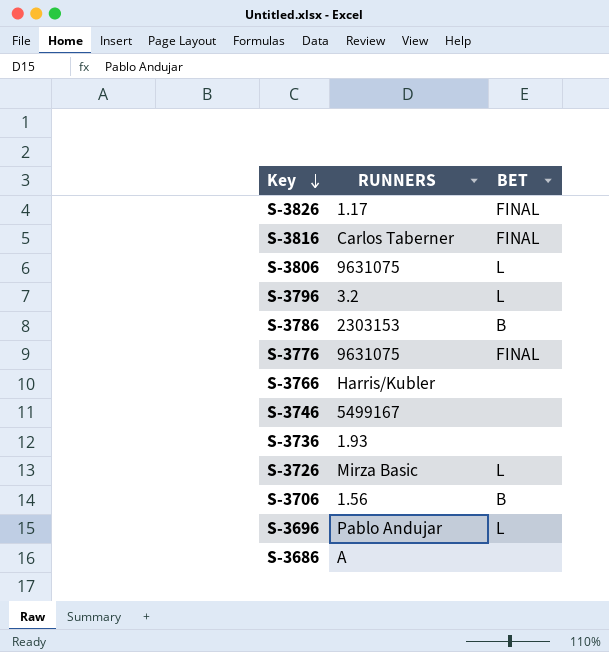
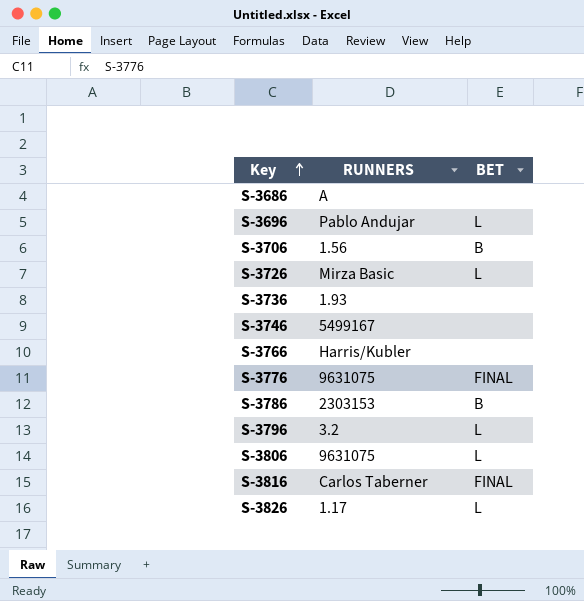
row order: Key descending -> Key ascending
S-3826 | BET: FINAL -> L

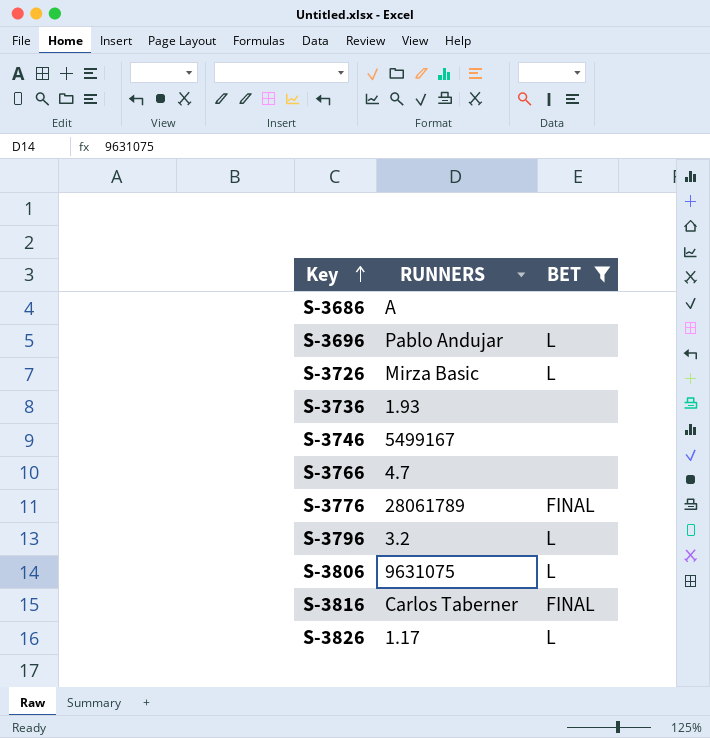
filter: none -> BET != B
S-3766 | RUNNERS: Harris/Kubler -> 4.7
S-3776 | RUNNERS: 9631075 -> 28061789

